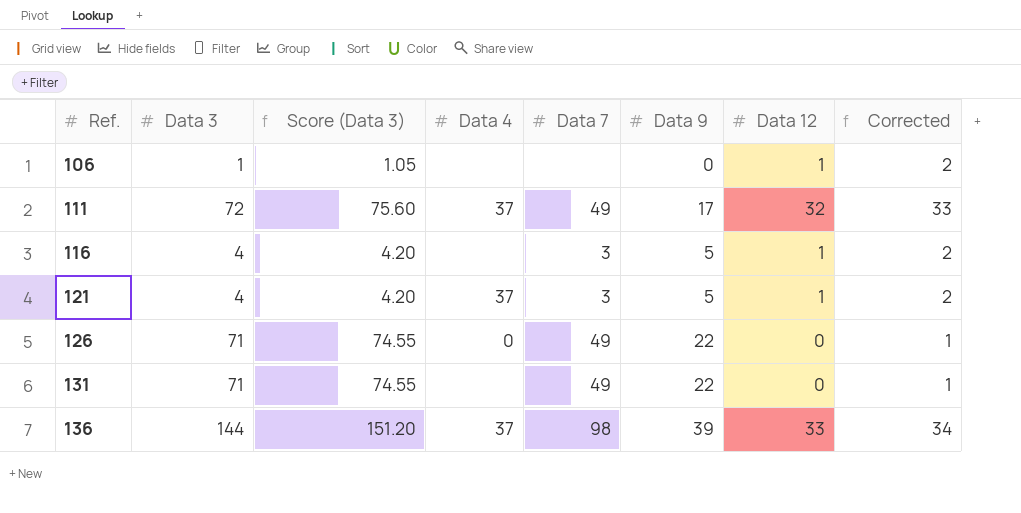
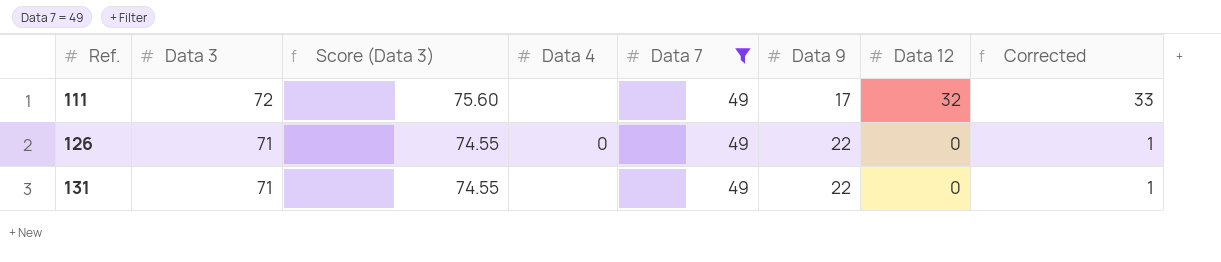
filter: none -> Data 7 = 49
111 | Data 4: 37 -> none

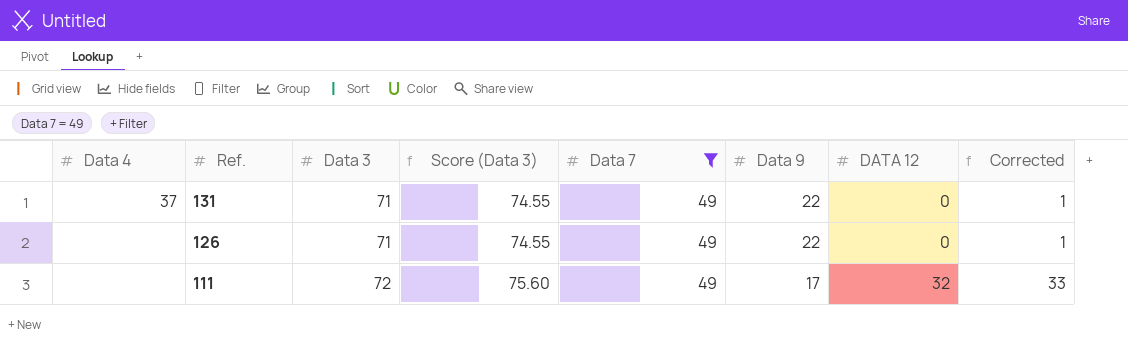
row order: Ref. ascending -> Ref. descending
column Data 4 | position: 4 -> 1
column name: Data 12 -> DATA 12
131 | Data 4: none -> 37
126 | Data 4: 0 -> none

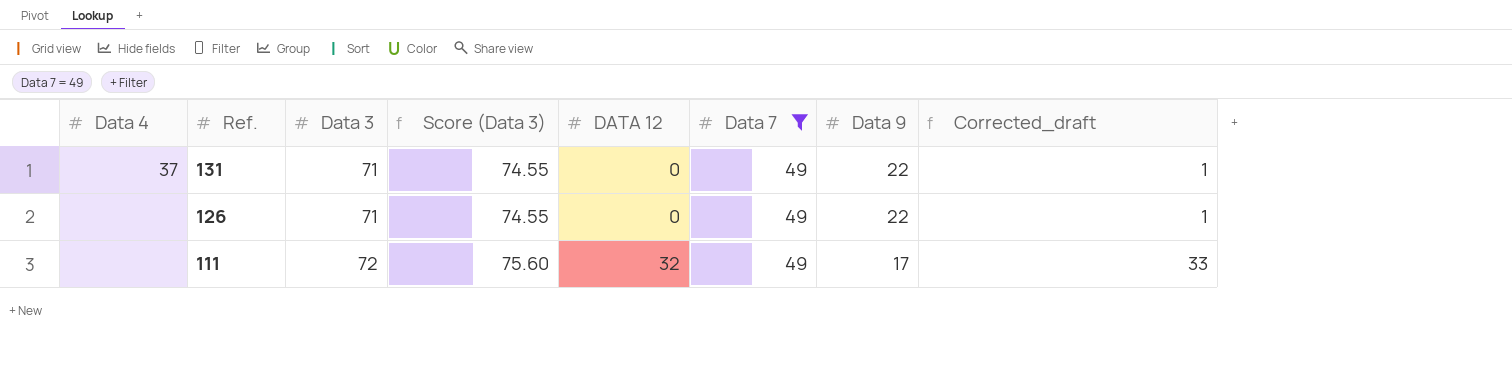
column DATA 12 | position: 7 -> 5
column name: Corrected -> Corrected_draft

